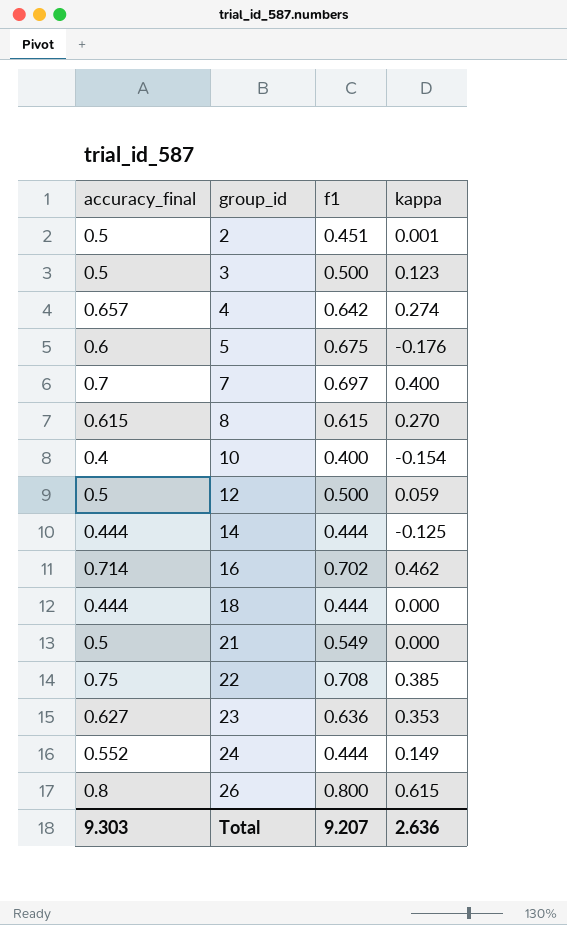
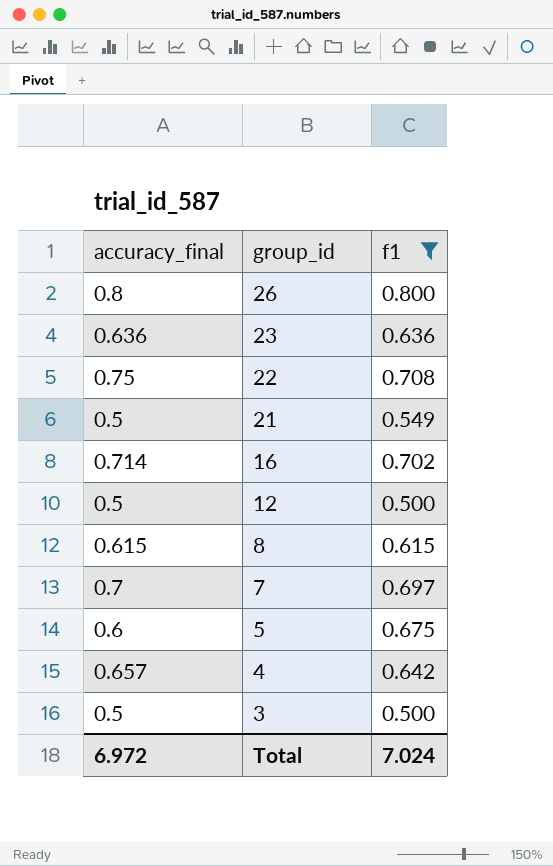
filter: none -> f1 >= 0.500
row order: group_id ascending -> group_id descending
column kappa | position: 4 -> none
23 | accuracy_final: 0.627 -> 0.636
Total | accuracy_final: 9.303 -> 6.972
Total | f1: 9.207 -> 7.024

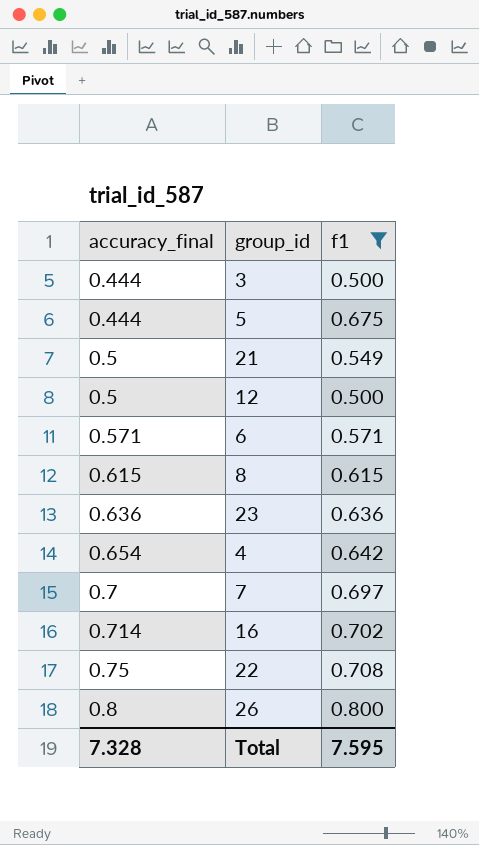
row order: group_id descending -> accuracy_final ascending
3 | accuracy_final: 0.5 -> 0.444
5 | accuracy_final: 0.6 -> 0.444
row 6: none -> 0.571 | 0.571
4 | accuracy_final: 0.657 -> 0.654
Total | accuracy_final: 6.972 -> 7.328
Total | f1: 7.024 -> 7.595

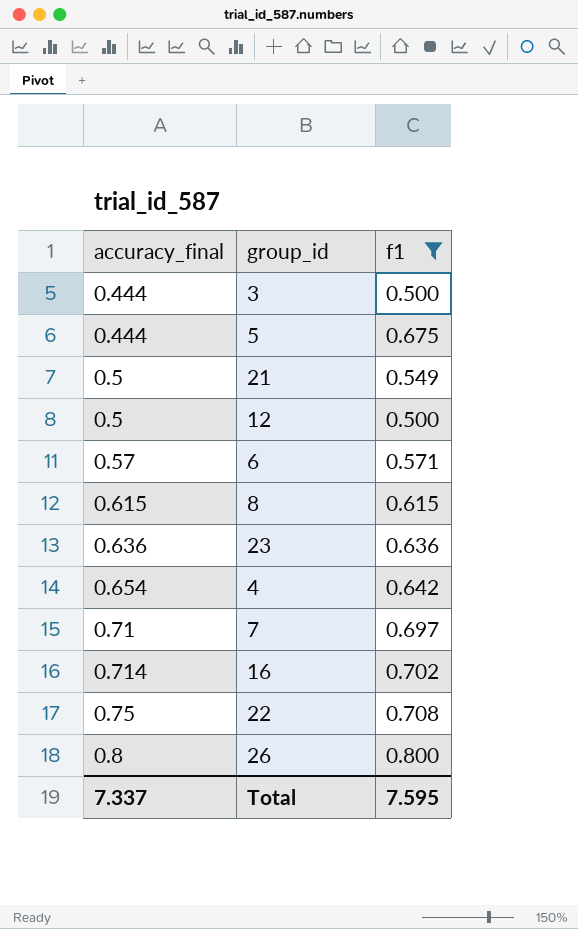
6 | accuracy_final: 0.571 -> 0.57
7 | accuracy_final: 0.7 -> 0.71
Total | accuracy_final: 7.328 -> 7.337

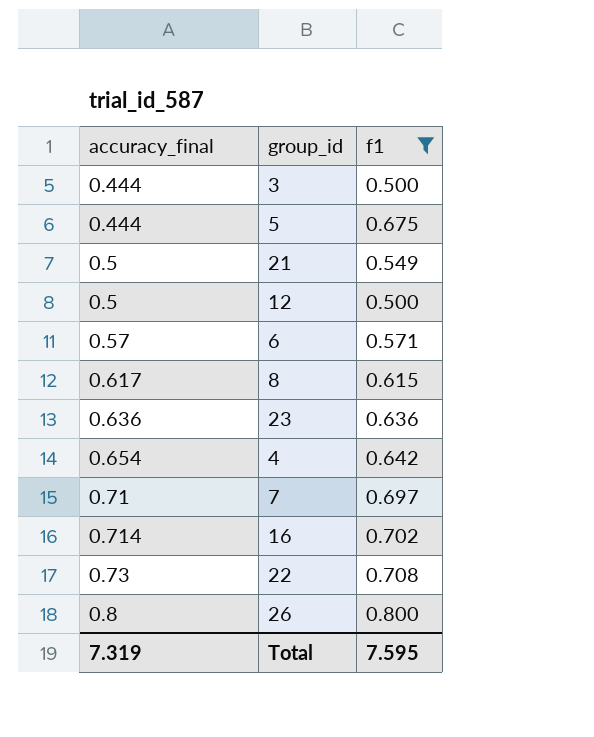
8 | accuracy_final: 0.615 -> 0.617
22 | accuracy_final: 0.75 -> 0.73
Total | accuracy_final: 7.337 -> 7.319

